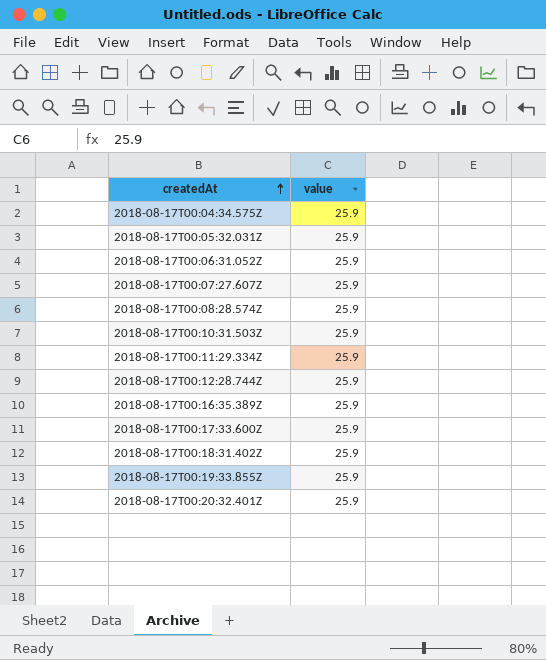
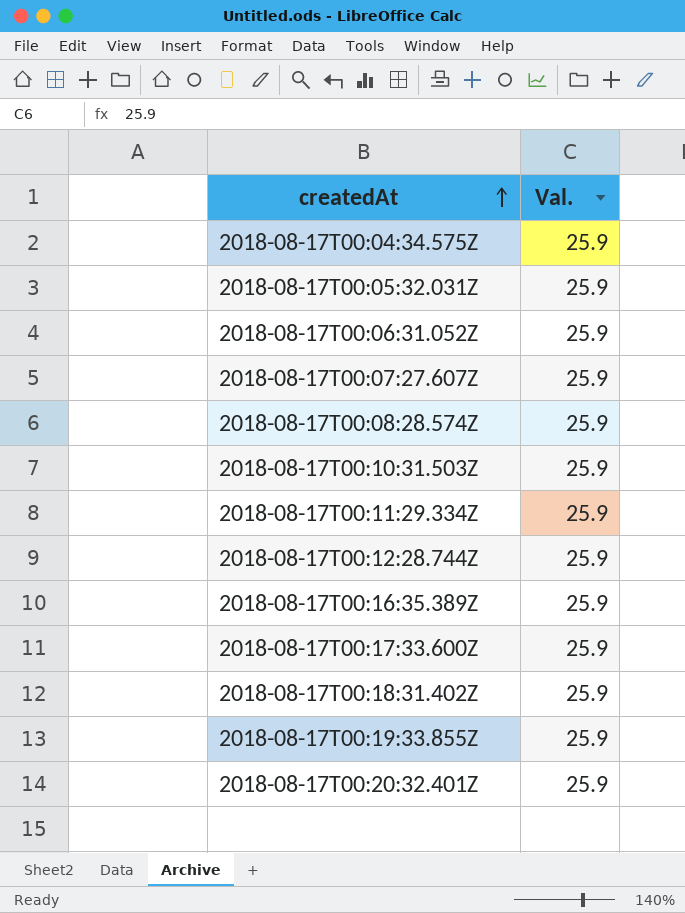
column name: value -> Val.

